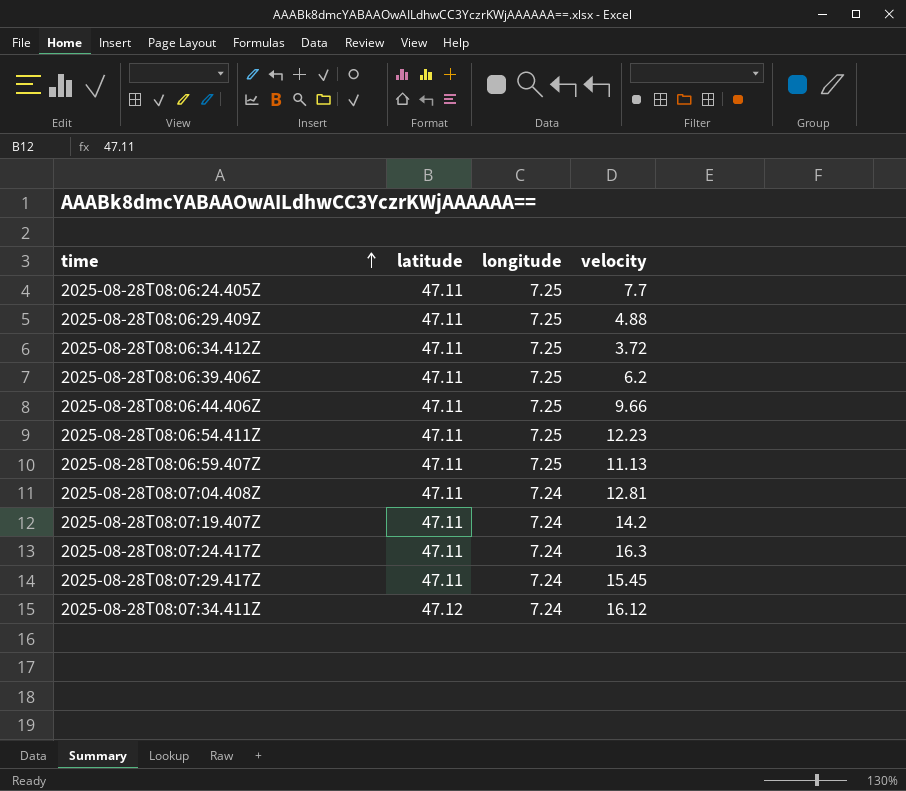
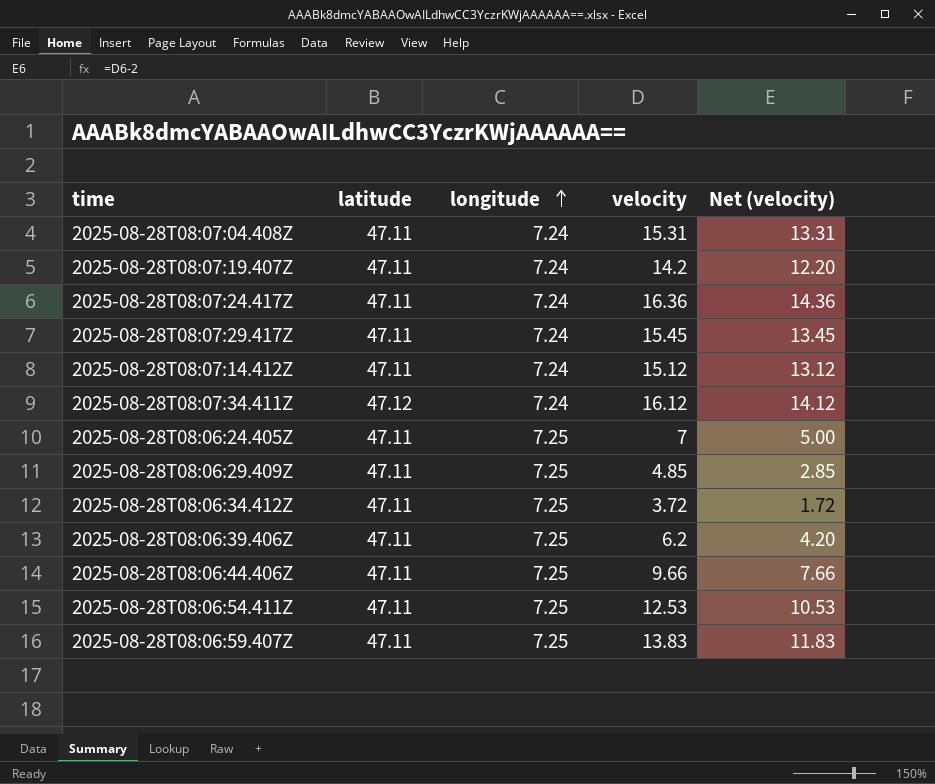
row order: time ascending -> longitude ascending
column Net (velocity) | formula: none -> [velocity] - 2
2025-08-28T08:07:04.408Z | velocity: 12.81 -> 15.31
2025-08-28T08:07:24.417Z | velocity: 16.3 -> 16.36
row 2025-08-28T08:07:14.412Z: none -> 47.11 | 7.24 | 15.12 | 13.12
2025-08-28T08:06:24.405Z | velocity: 7.7 -> 7
2025-08-28T08:06:29.409Z | velocity: 4.88 -> 4.85
2025-08-28T08:06:54.411Z | velocity: 12.23 -> 12.53
2025-08-28T08:06:59.407Z | velocity: 11.13 -> 13.83

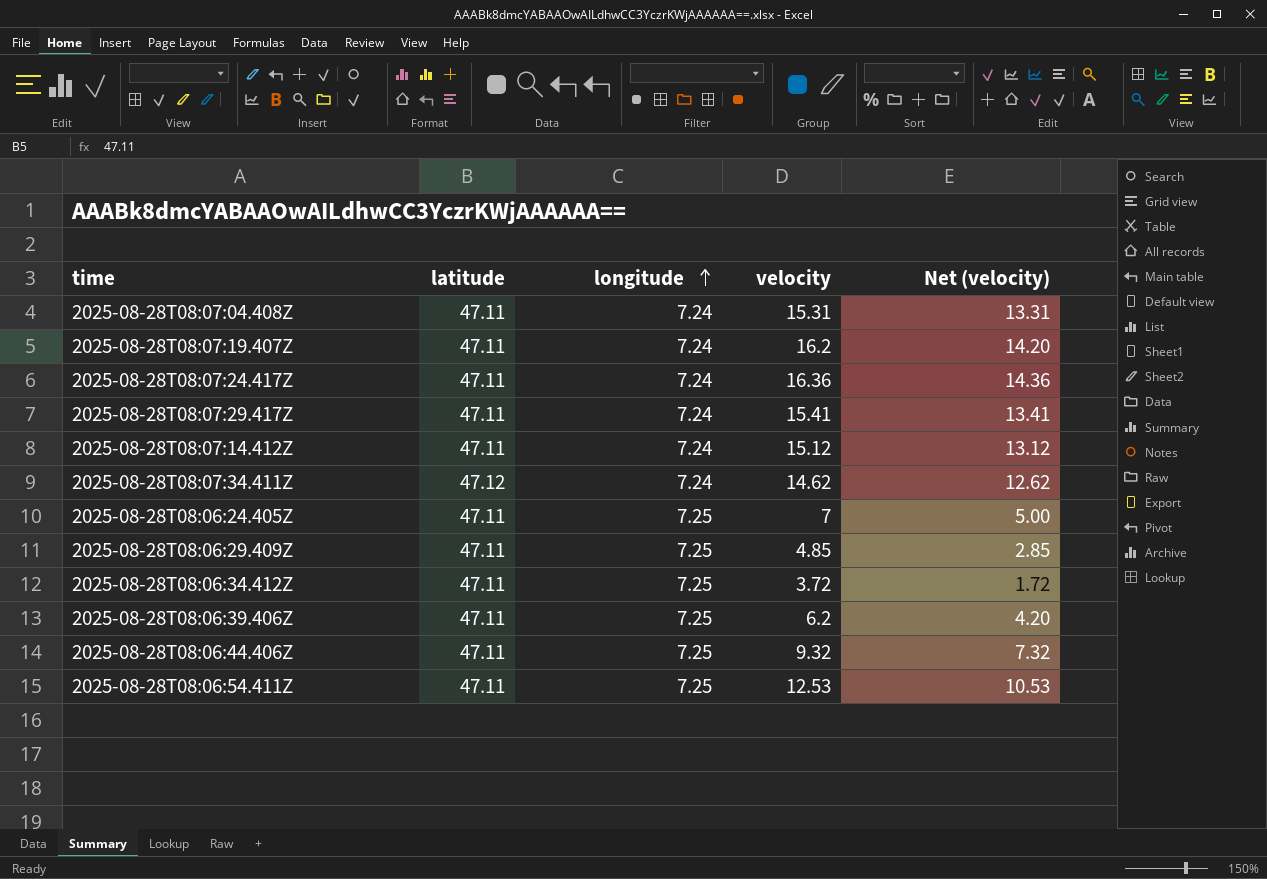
row 2025-08-28T08:06:59.407Z: 47.11 | 7.25 | 13.83 | 11.83 -> none
2025-08-28T08:07:19.407Z | velocity: 14.2 -> 16.2
2025-08-28T08:07:19.407Z | Net (velocity): 12.20 -> 14.20
2025-08-28T08:07:29.417Z | velocity: 15.45 -> 15.41
2025-08-28T08:07:29.417Z | Net (velocity): 13.45 -> 13.41
2025-08-28T08:07:34.411Z | velocity: 16.12 -> 14.62
2025-08-28T08:07:34.411Z | Net (velocity): 14.12 -> 12.62
2025-08-28T08:06:44.406Z | velocity: 9.66 -> 9.32
2025-08-28T08:06:44.406Z | Net (velocity): 7.66 -> 7.32

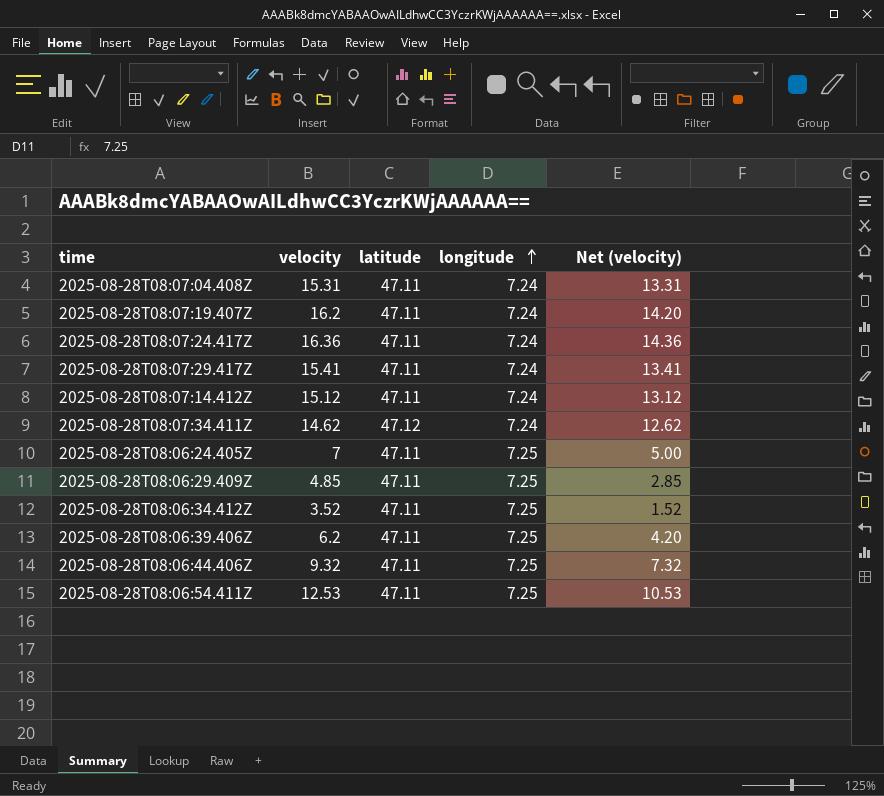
column velocity | position: 4 -> 2
2025-08-28T08:06:34.412Z | velocity: 3.72 -> 3.52
2025-08-28T08:06:34.412Z | Net (velocity): 1.72 -> 1.52

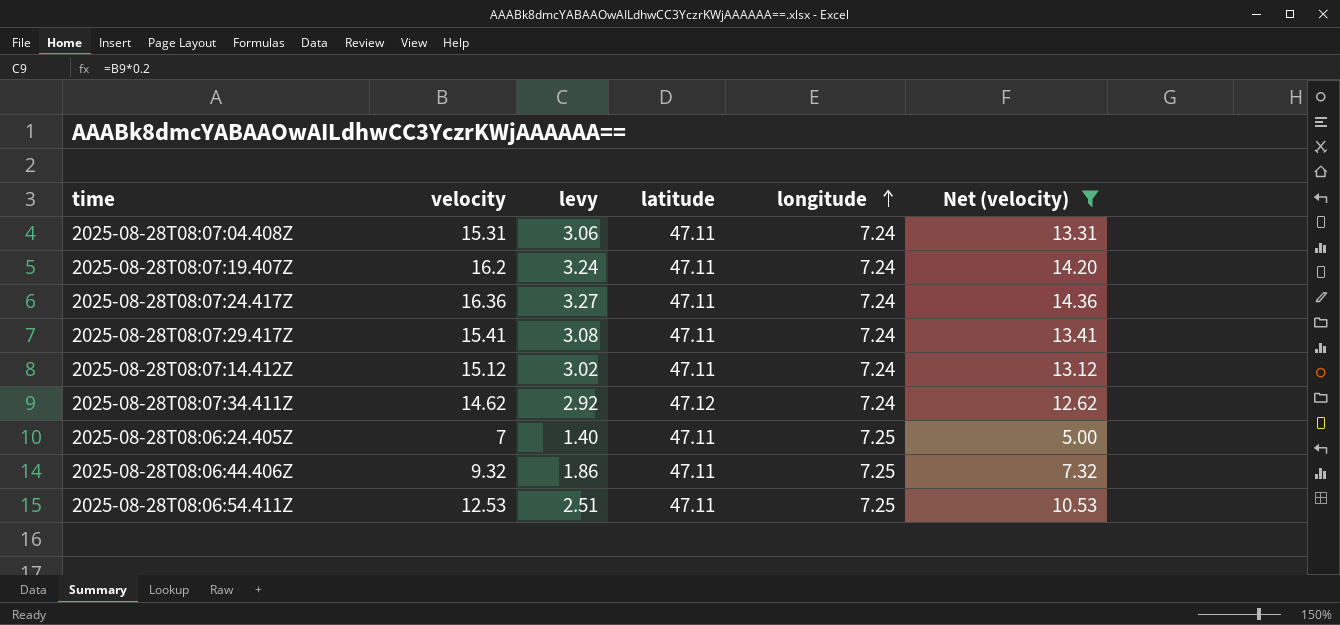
filter: none -> Net (velocity) >= 5.00
column levy | formula: none -> [velocity] * 0.2

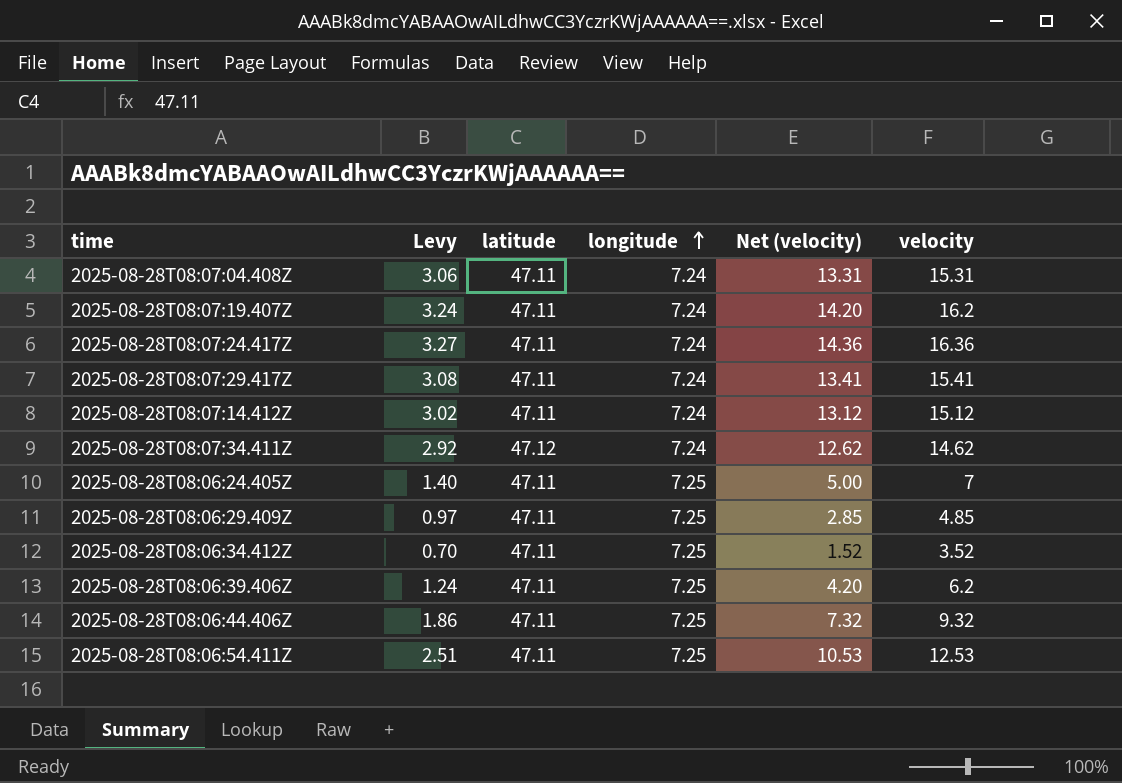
filter: Net (velocity) >= 5.00 -> none
column name: levy -> Levy
column velocity | position: 2 -> 6

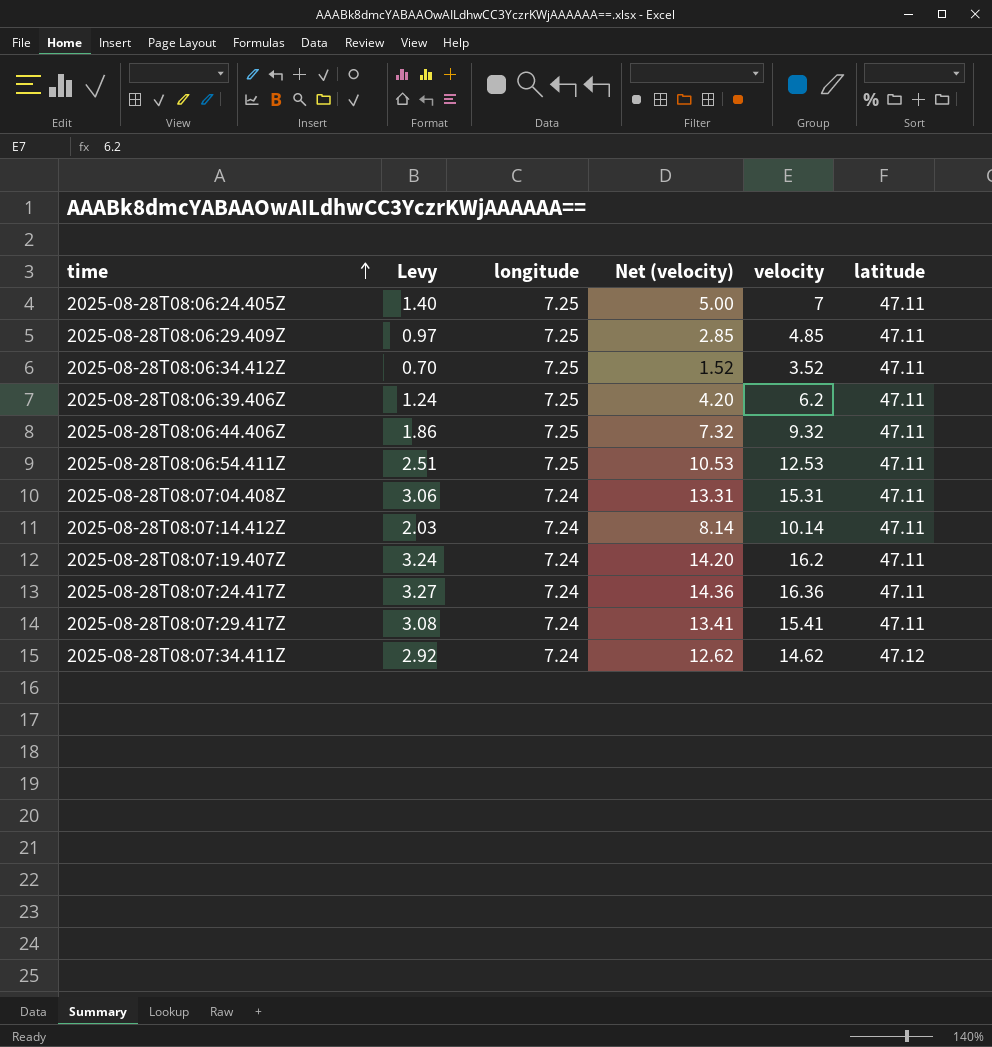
row order: longitude ascending -> time ascending
column latitude | position: 3 -> 6
2025-08-28T08:07:14.412Z | Levy: 3.02 -> 2.03
2025-08-28T08:07:14.412Z | Net (velocity): 13.12 -> 8.14
2025-08-28T08:07:14.412Z | velocity: 15.12 -> 10.14

